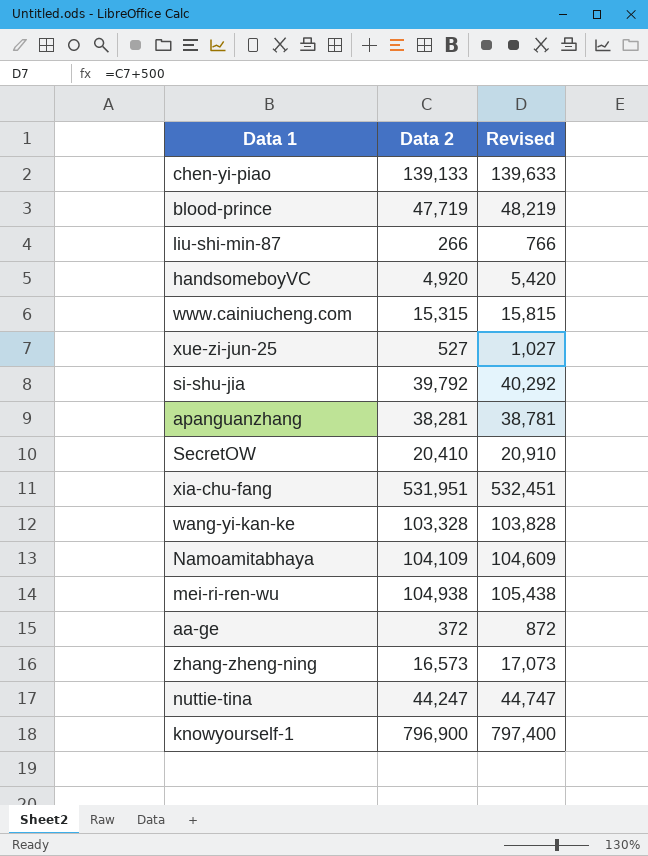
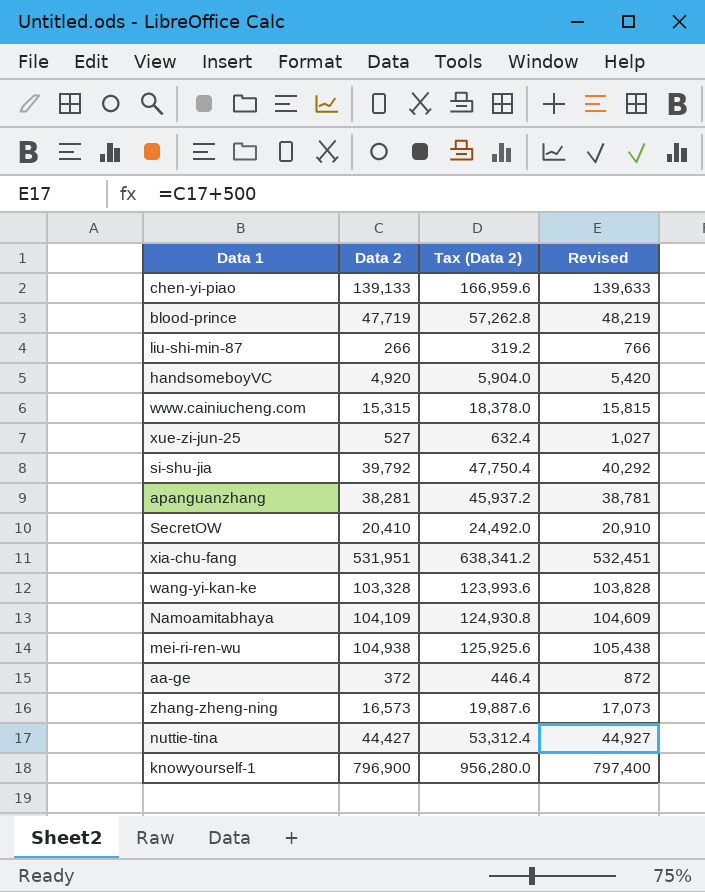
column Tax (Data 2) | formula: none -> [Data 2] * 1.2
nuttie-tina | Data 2: 44,247 -> 44,427
nuttie-tina | Revised: 44,747 -> 44,927

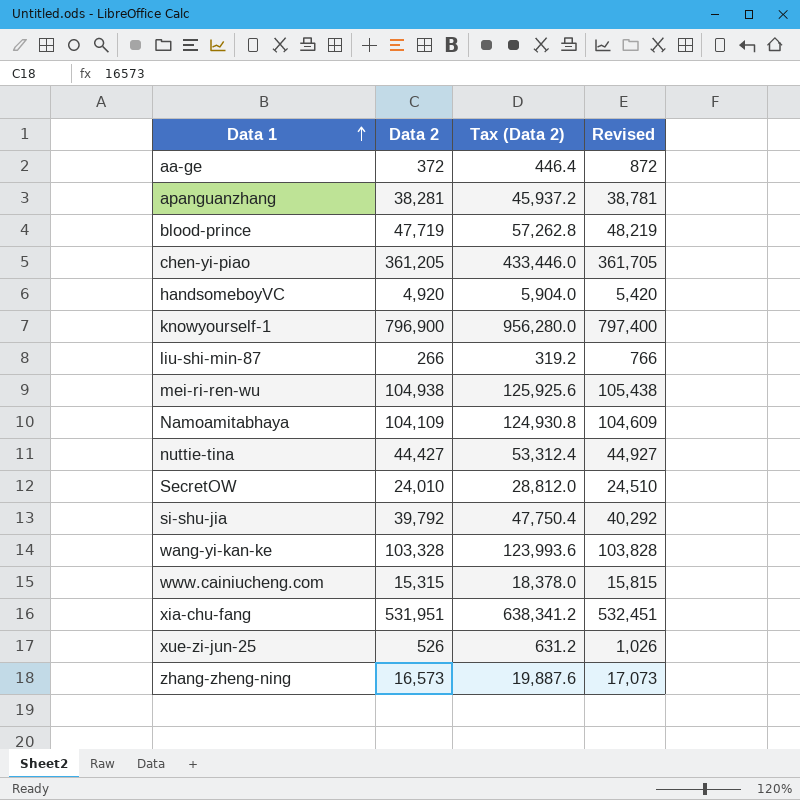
row order: none -> Data 1 ascending
chen-yi-piao | Data 2: 139,133 -> 361,205
chen-yi-piao | Tax (Data 2): 166,959.6 -> 433,446.0
chen-yi-piao | Revised: 139,633 -> 361,705
SecretOW | Data 2: 20,410 -> 24,010
SecretOW | Tax (Data 2): 24,492.0 -> 28,812.0
SecretOW | Revised: 20,910 -> 24,510
xue-zi-jun-25 | Data 2: 527 -> 526
xue-zi-jun-25 | Tax (Data 2): 632.4 -> 631.2
xue-zi-jun-25 | Revised: 1,027 -> 1,026

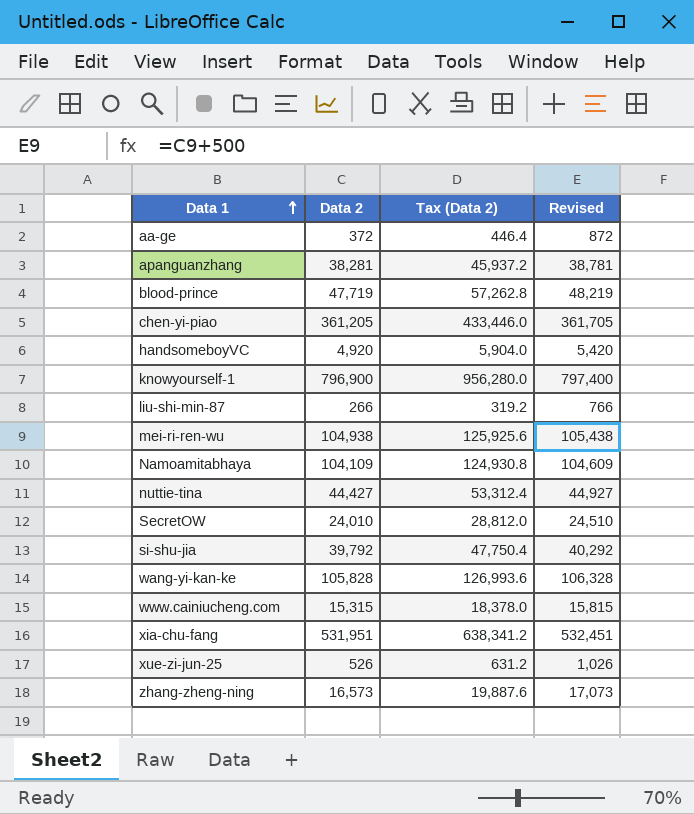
wang-yi-kan-ke | Data 2: 103,328 -> 105,828
wang-yi-kan-ke | Tax (Data 2): 123,993.6 -> 126,993.6
wang-yi-kan-ke | Revised: 103,828 -> 106,328

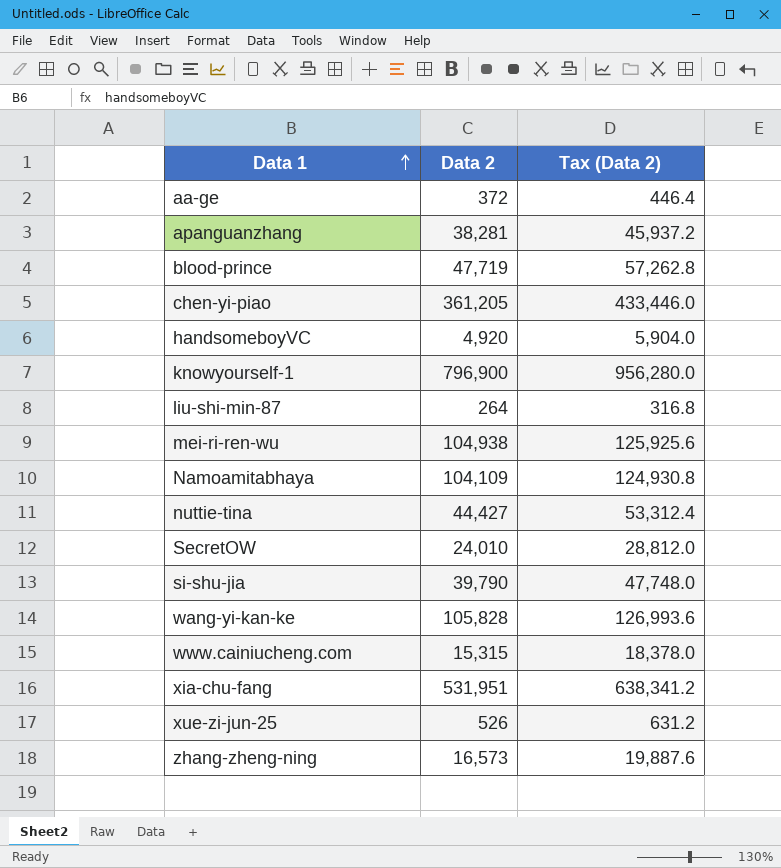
column Revised | formula: [Data 2] + 500 -> none
liu-shi-min-87 | Data 2: 266 -> 264
liu-shi-min-87 | Tax (Data 2): 319.2 -> 316.8
si-shu-jia | Data 2: 39,792 -> 39,790
si-shu-jia | Tax (Data 2): 47,750.4 -> 47,748.0

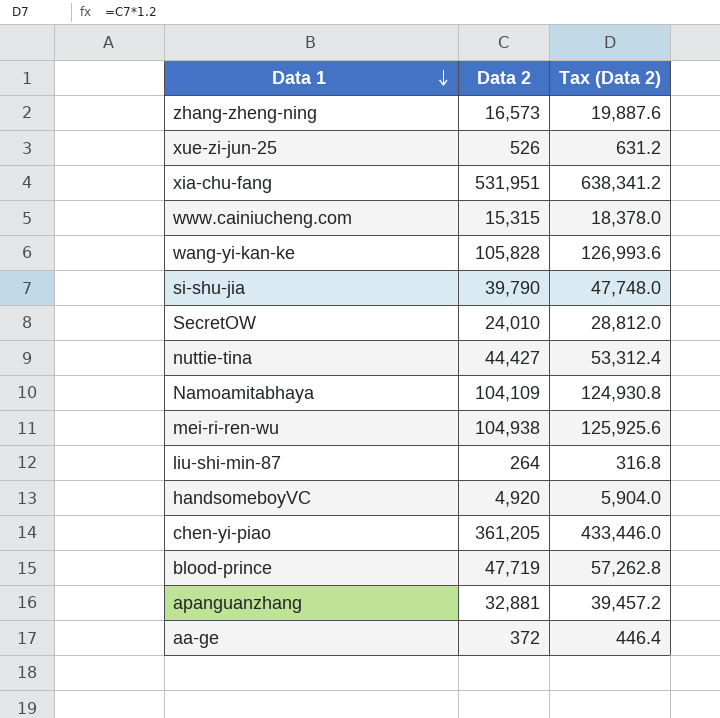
row order: Data 1 ascending -> Data 1 descending
row knowyourself-1: 796,900 | 956,280.0 -> none
apanguanzhang | Data 2: 38,281 -> 32,881
apanguanzhang | Tax (Data 2): 45,937.2 -> 39,457.2

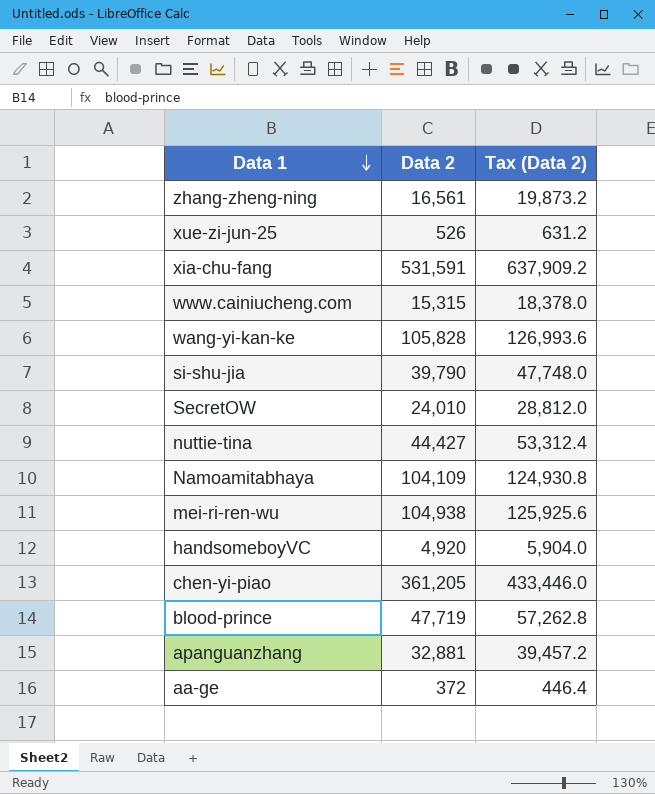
row liu-shi-min-87: 264 | 316.8 -> none
zhang-zheng-ning | Data 2: 16,573 -> 16,561
zhang-zheng-ning | Tax (Data 2): 19,887.6 -> 19,873.2
xia-chu-fang | Data 2: 531,951 -> 531,591
xia-chu-fang | Tax (Data 2): 638,341.2 -> 637,909.2

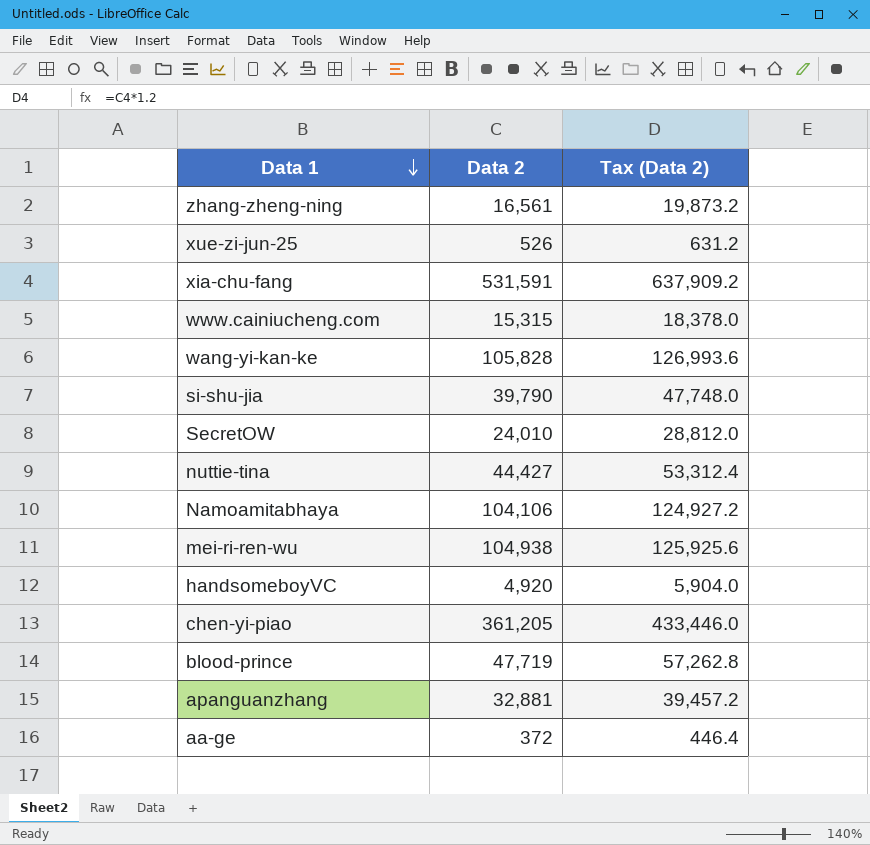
Namoamitabhaya | Data 2: 104,109 -> 104,106
Namoamitabhaya | Tax (Data 2): 124,930.8 -> 124,927.2

